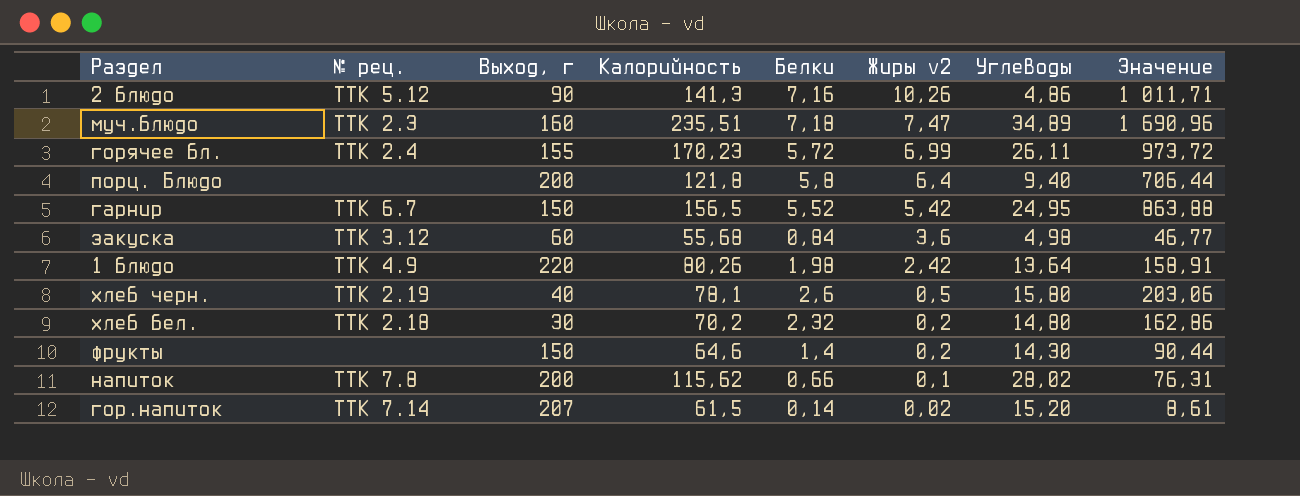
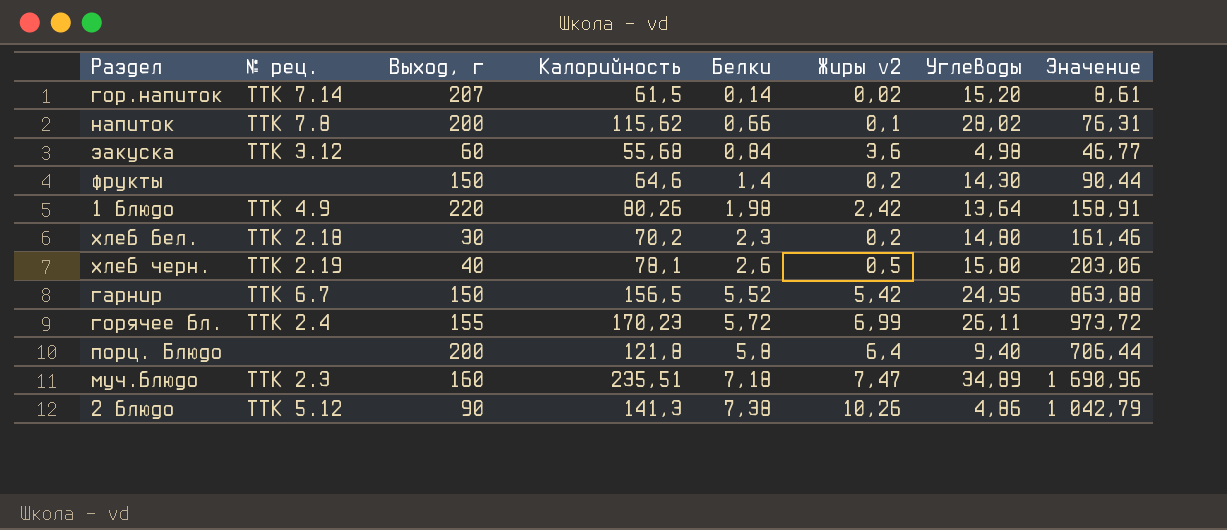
row order: Жиры v2 descending -> Белки ascending
хлеб бел. | Белки: 2,32 -> 2,3
хлеб бел. | Значение: 162,86 -> 161,46
2 блюдо | Белки: 7,16 -> 7,38
2 блюдо | Значение: 1 011,71 -> 1 042,79

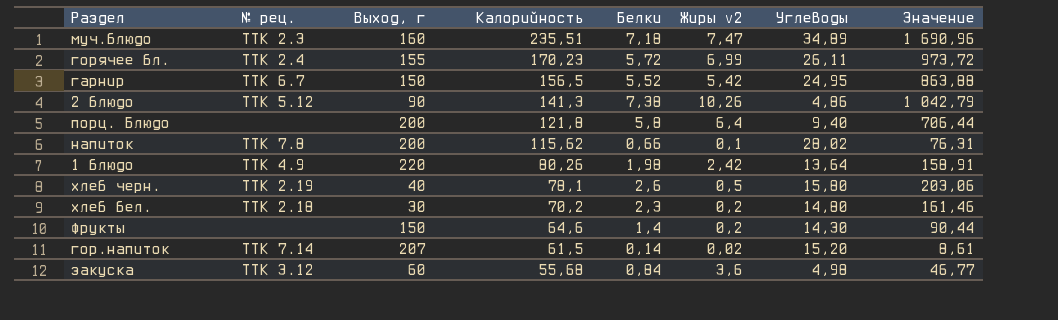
row order: Белки ascending -> Калорийность descending

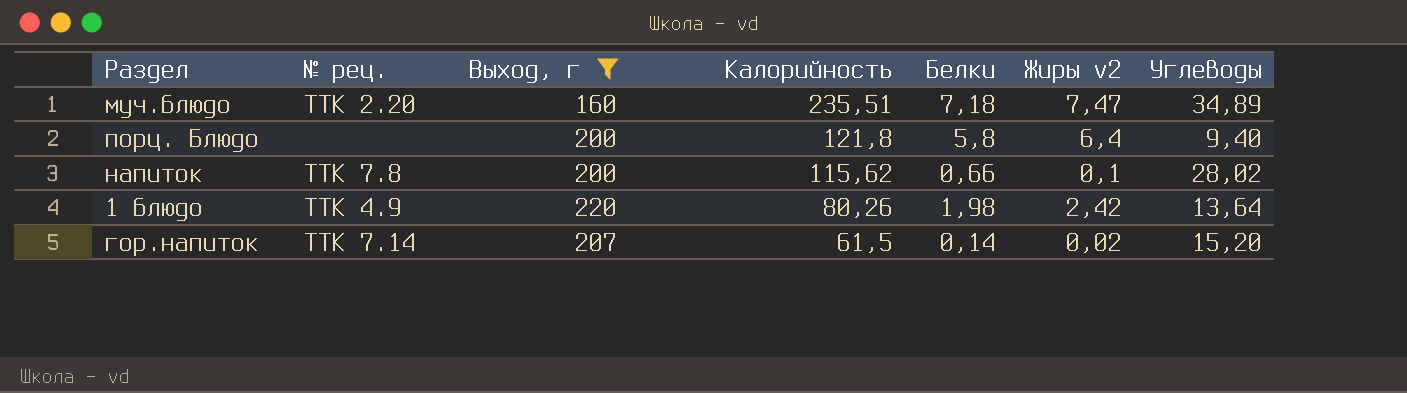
filter: none -> Выход, г >= 160
column Значение | formula: [Калорийность] * [Белки] -> none
муч.блюдо | № рец.: ТТК 2.3 -> ТТК 2.20

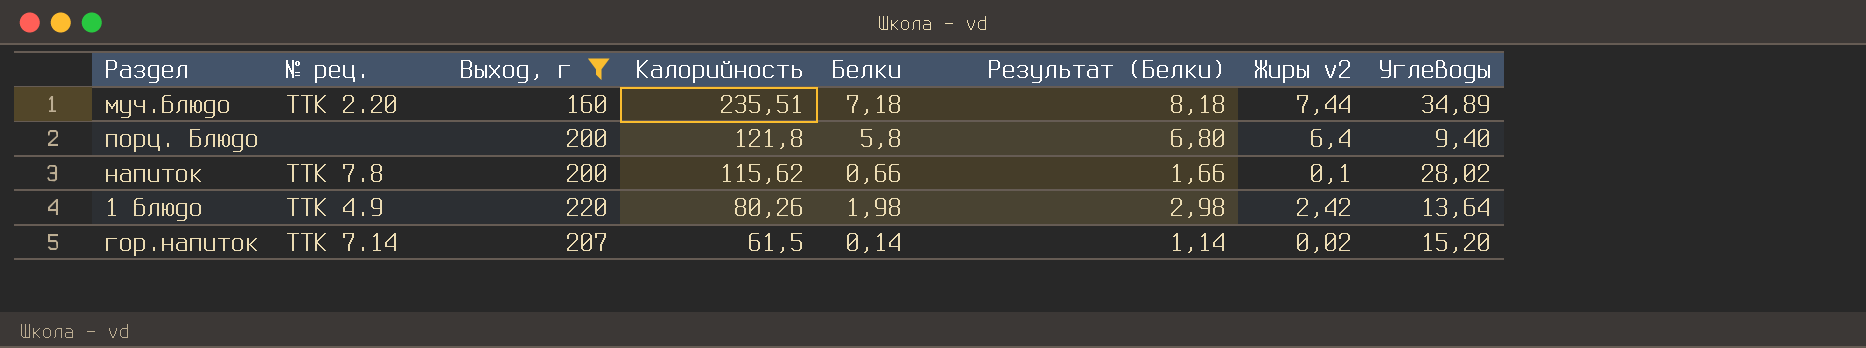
column Результат (Белки) | formula: none -> [Белки] + 1
муч.блюдо | Жиры v2: 7,47 -> 7,44

